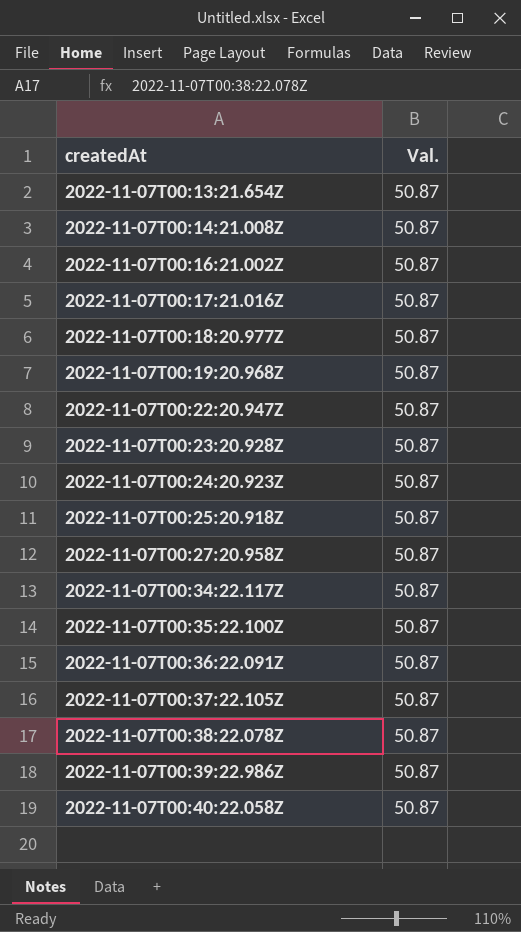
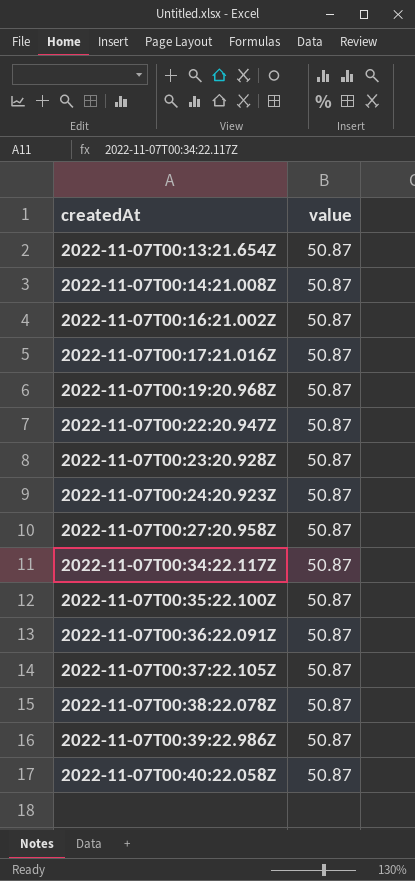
column name: Val. -> value
row 2022-11-07T00:18:20.977Z: 50.87 -> none
row 2022-11-07T00:25:20.918Z: 50.87 -> none

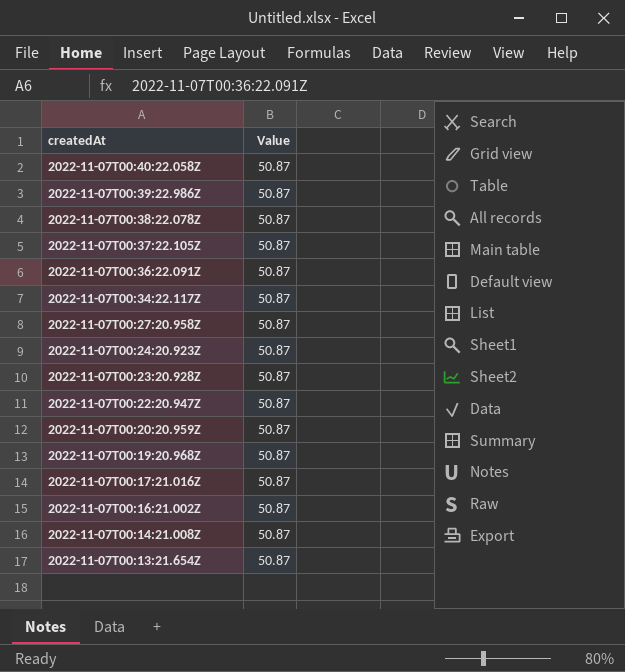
row order: createdAt ascending -> createdAt descending
column name: value -> Value
row 2022-11-07T00:35:22.100Z: 50.87 -> none
row 2022-11-07T00:20:20.959Z: none -> 50.87

